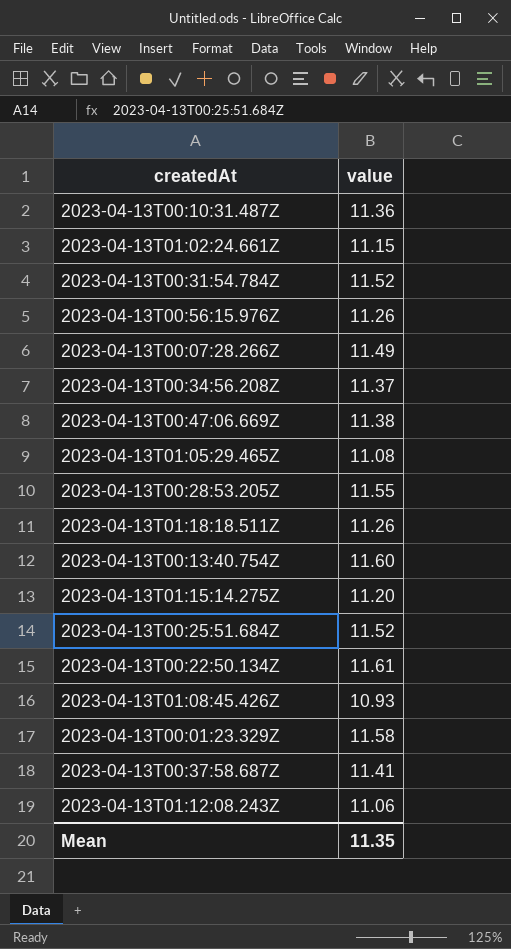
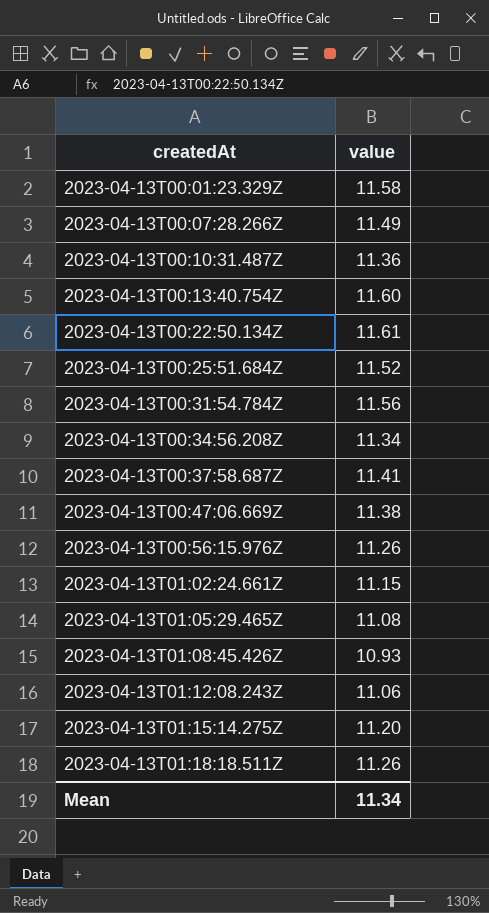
row order: none -> createdAt ascending
row 2023-04-13T00:28:53.205Z: 11.55 -> none
2023-04-13T00:31:54.784Z | value: 11.52 -> 11.56
2023-04-13T00:34:56.208Z | value: 11.37 -> 11.34
Mean | value: 11.35 -> 11.34

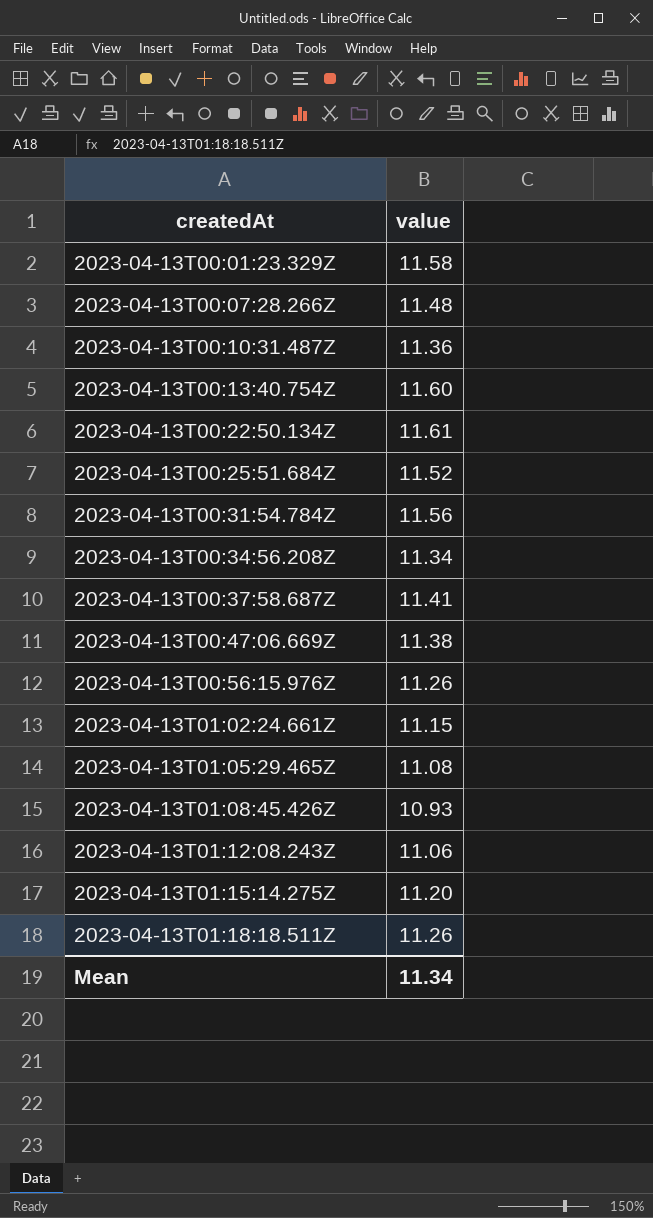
2023-04-13T00:07:28.266Z | value: 11.49 -> 11.48

